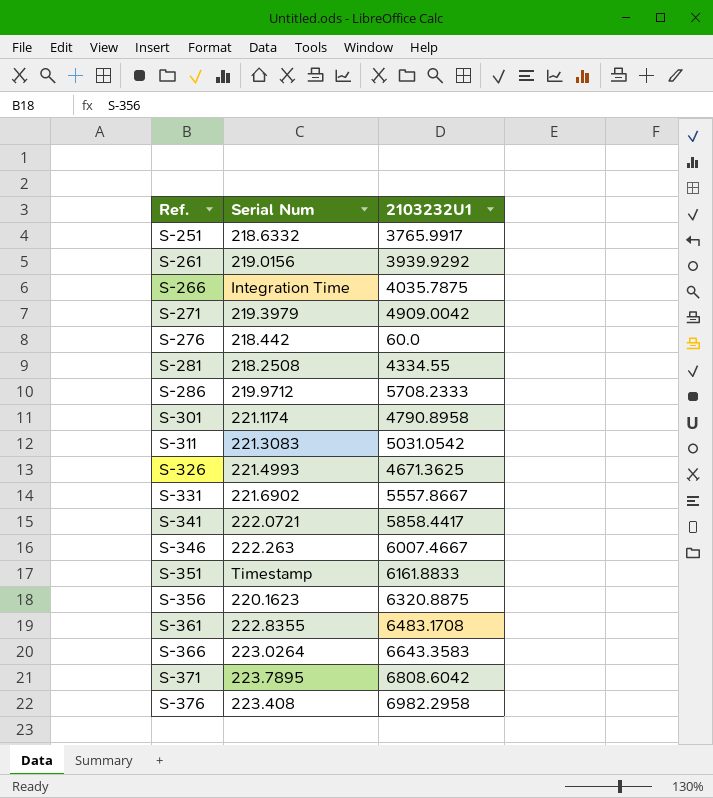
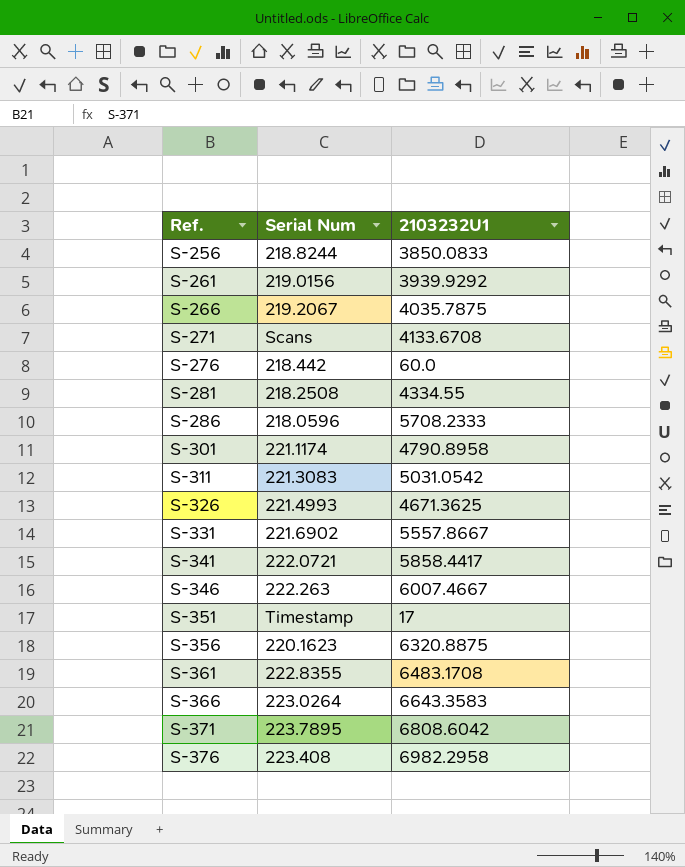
row S-251: 218.6332 | 3765.9917 -> none
row S-256: none -> 218.8244 | 3850.0833
S-266 | Serial Num: Integration Time -> 219.2067
S-271 | Serial Num: 219.3979 -> Scans
S-271 | 2103232U1: 4909.0042 -> 4133.6708
S-286 | Serial Num: 219.9712 -> 218.0596
S-351 | 2103232U1: 6161.8833 -> 17

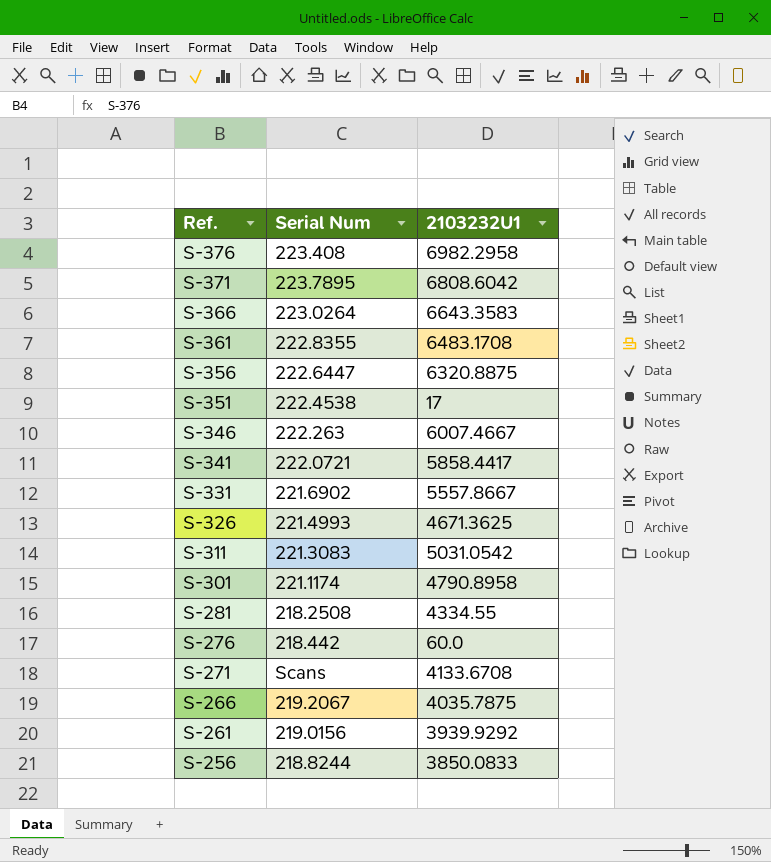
row order: Ref. ascending -> Ref. descending
row S-286: 218.0596 | 5708.2333 -> none
S-356 | Serial Num: 220.1623 -> 222.6447
S-351 | Serial Num: Timestamp -> 222.4538

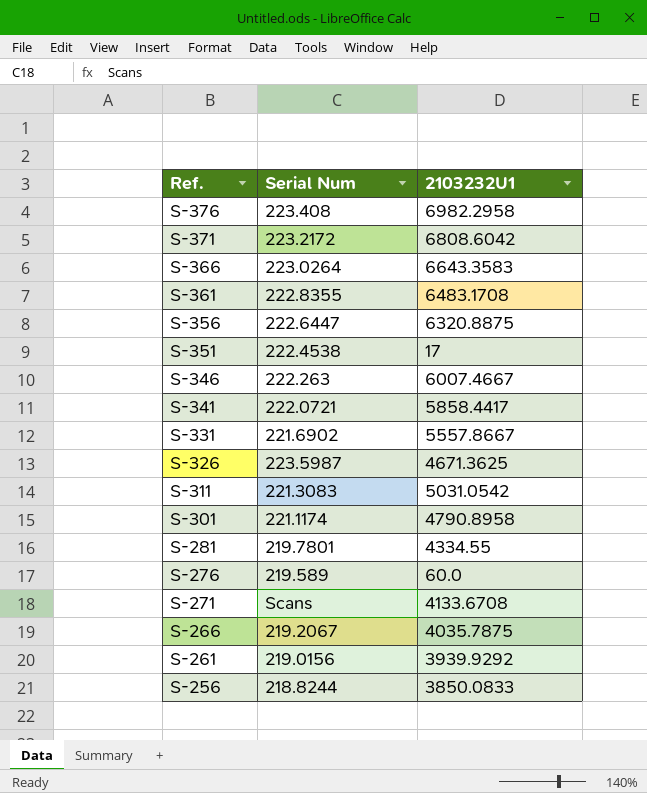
S-371 | Serial Num: 223.7895 -> 223.2172
S-326 | Serial Num: 221.4993 -> 223.5987
S-281 | Serial Num: 218.2508 -> 219.7801
S-276 | Serial Num: 218.442 -> 219.589

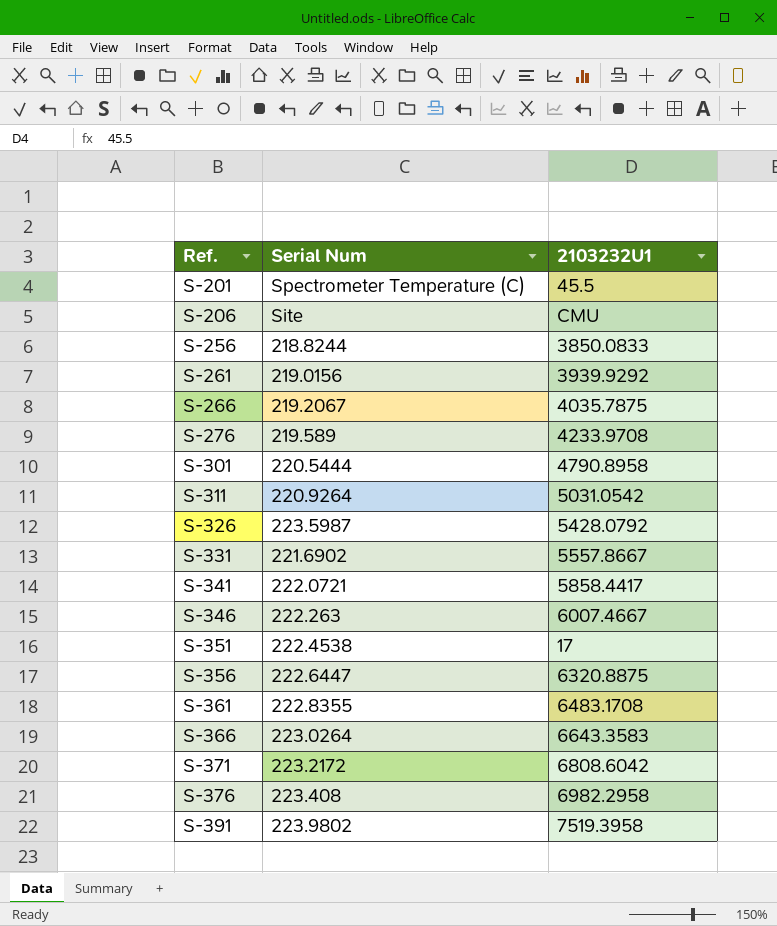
row order: Ref. descending -> Ref. ascending
row S-281: 219.7801 | 4334.55 -> none
row S-271: Scans | 4133.6708 -> none
row S-201: none -> Spectrometer Temperature (C) | 45.5
row S-206: none -> Site | CMU
S-276 | 2103232U1: 60.0 -> 4233.9708
S-301 | Serial Num: 221.1174 -> 220.5444
S-311 | Serial Num: 221.3083 -> 220.9264
S-326 | 2103232U1: 4671.3625 -> 5428.0792
row S-391: none -> 223.9802 | 7519.3958

